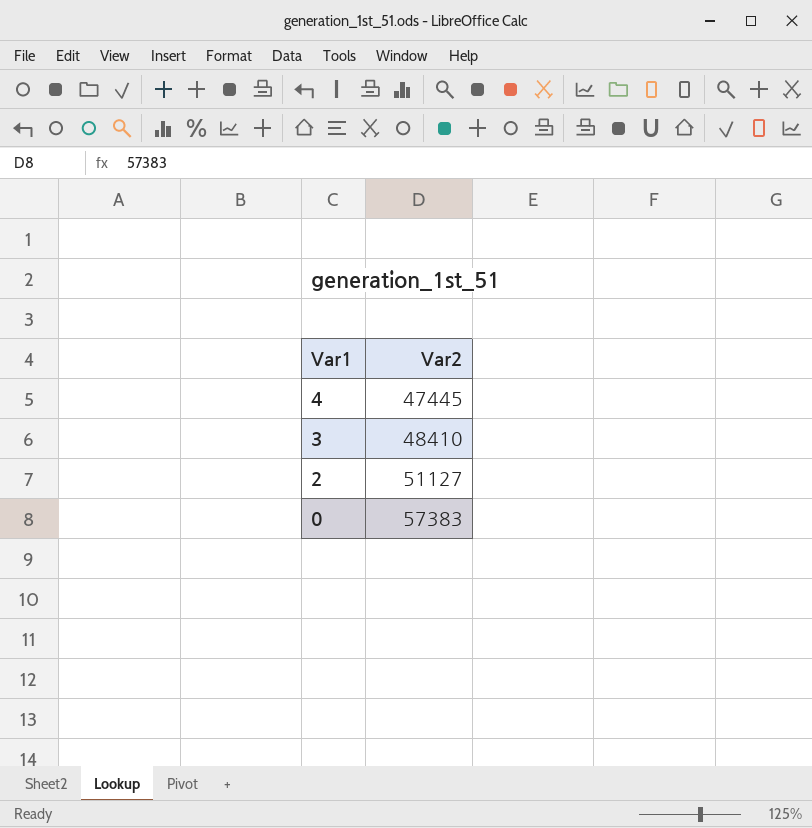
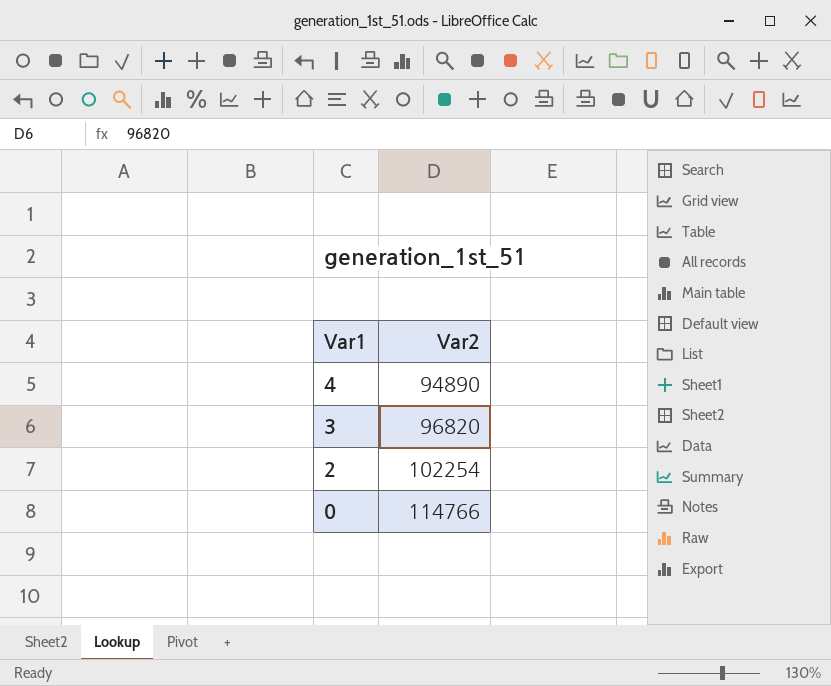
4 | Var2: 47445 -> 94890
3 | Var2: 48410 -> 96820
2 | Var2: 51127 -> 102254
0 | Var2: 57383 -> 114766

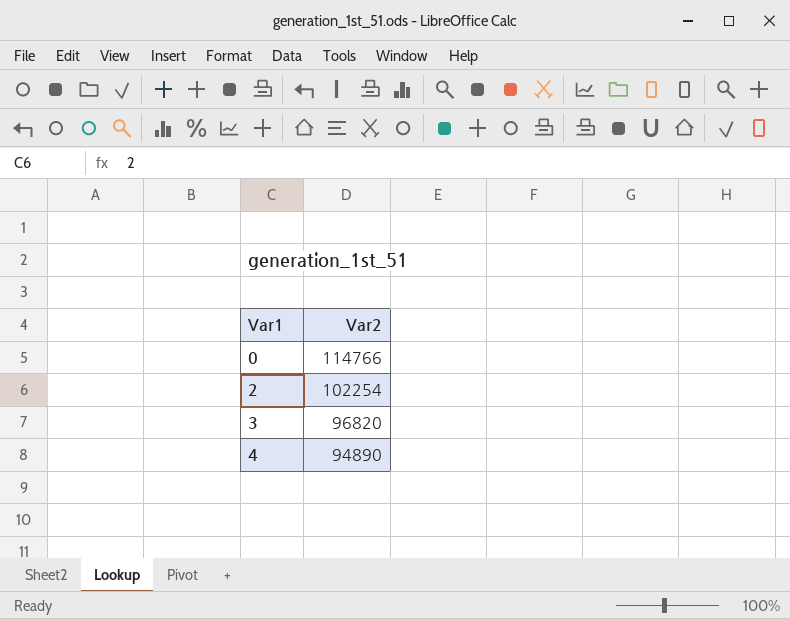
row order: Var1 descending -> Var1 ascending

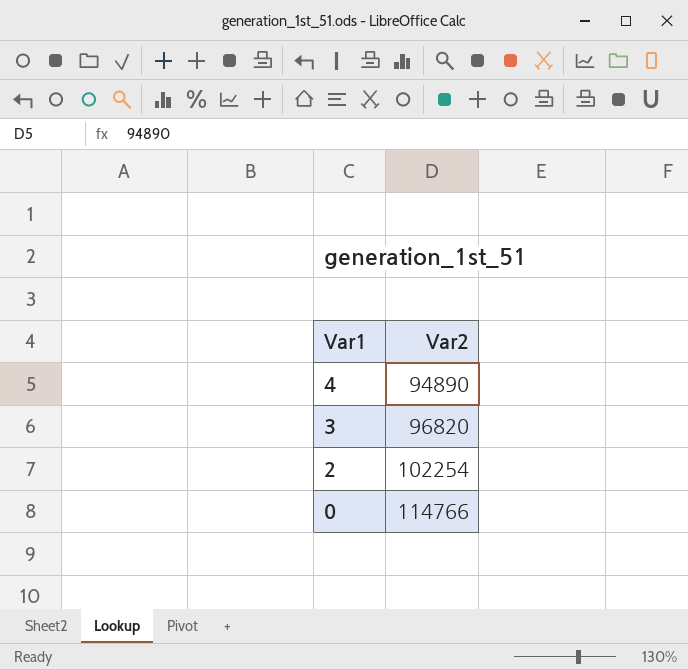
row order: Var1 ascending -> Var1 descending

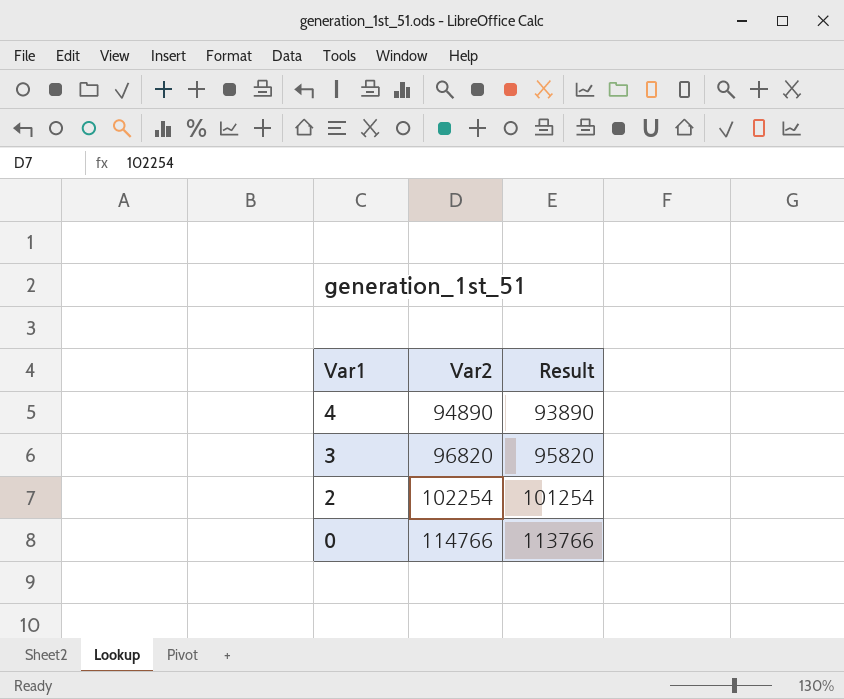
column Result | formula: none -> [Var2] - 1000

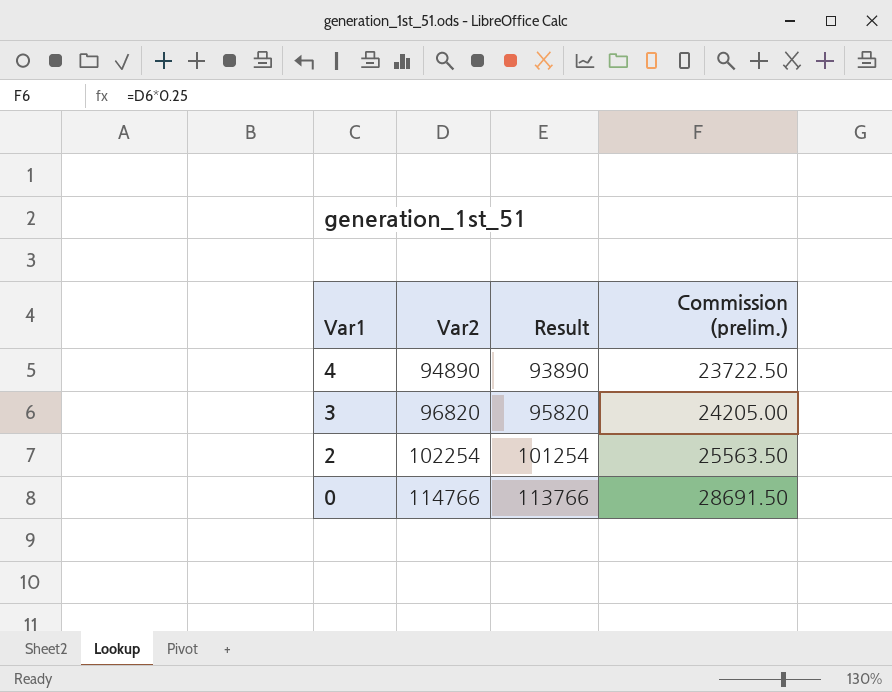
column Commission (prelim.) | formula: none -> [Var2] * 0.25

